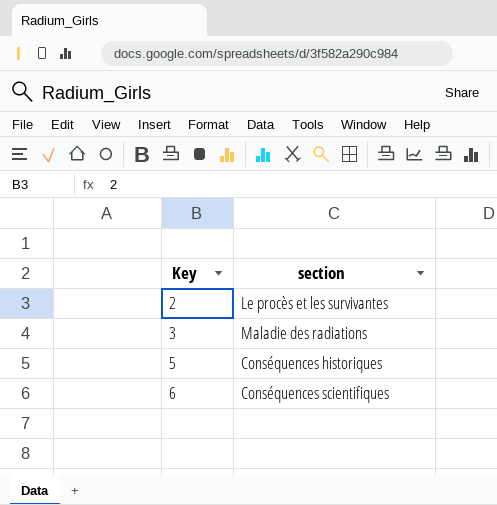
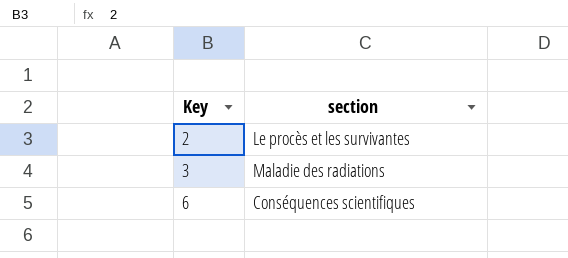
row 5: Conséquences historiques -> none

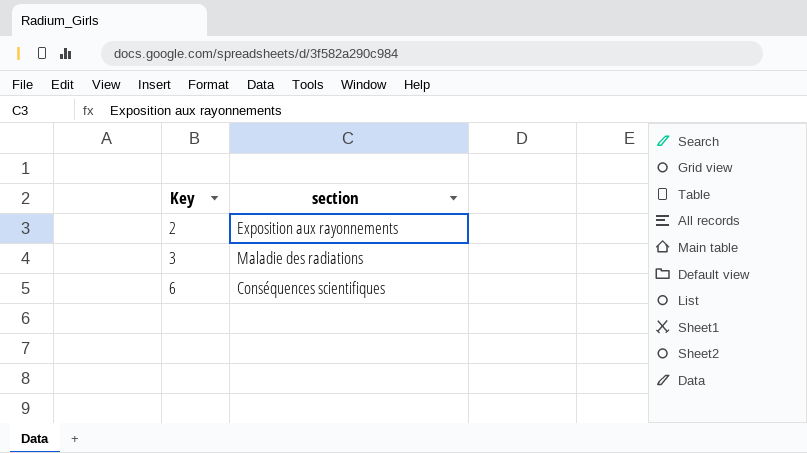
2 | section: Le procès et les survivantes -> Exposition aux rayonnements

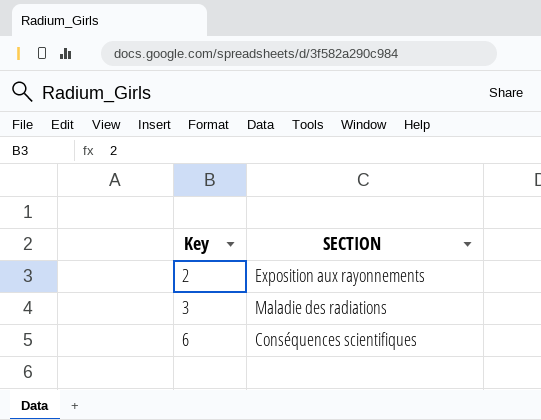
column name: section -> SECTION

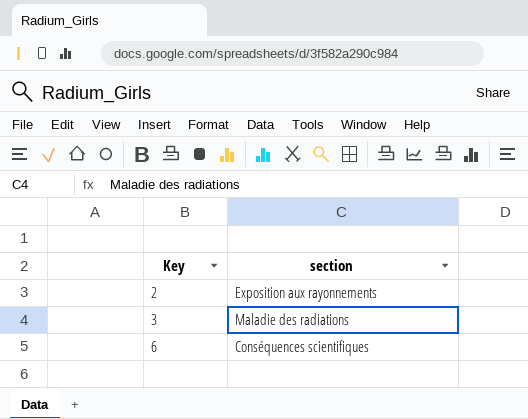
column name: SECTION -> section

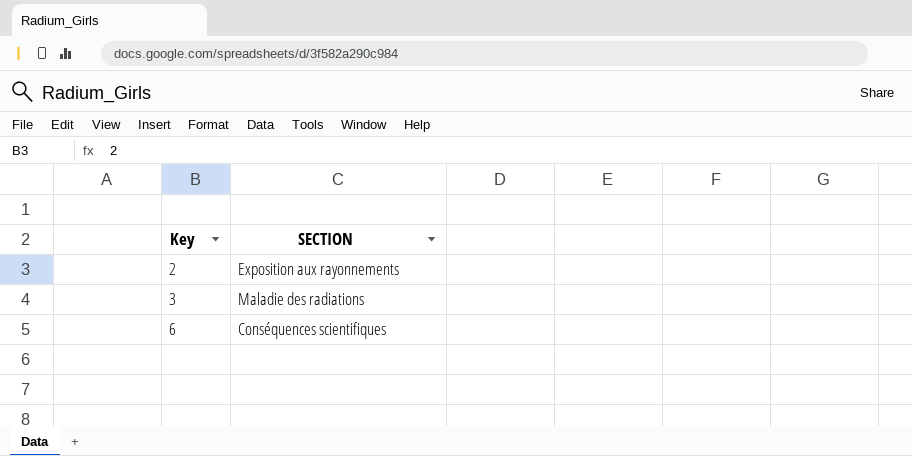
column name: section -> SECTION

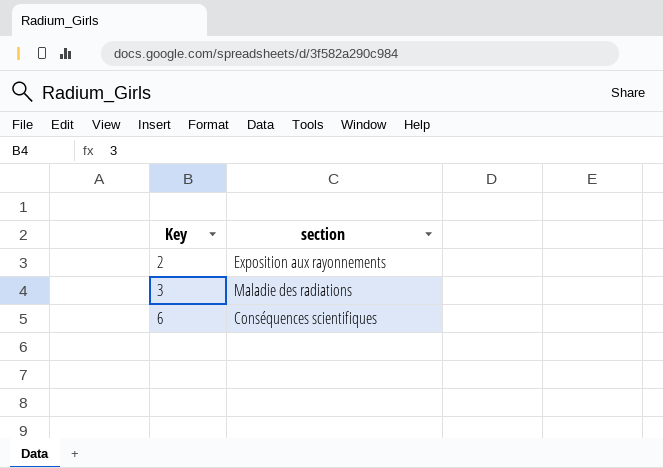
column name: SECTION -> section

